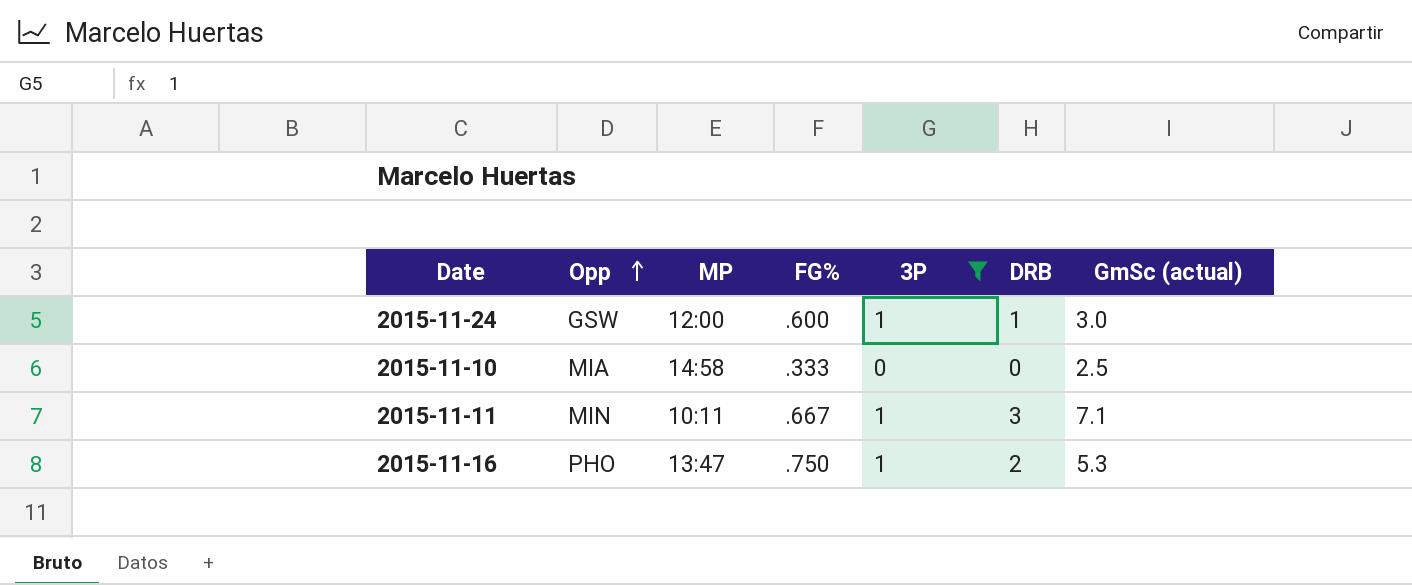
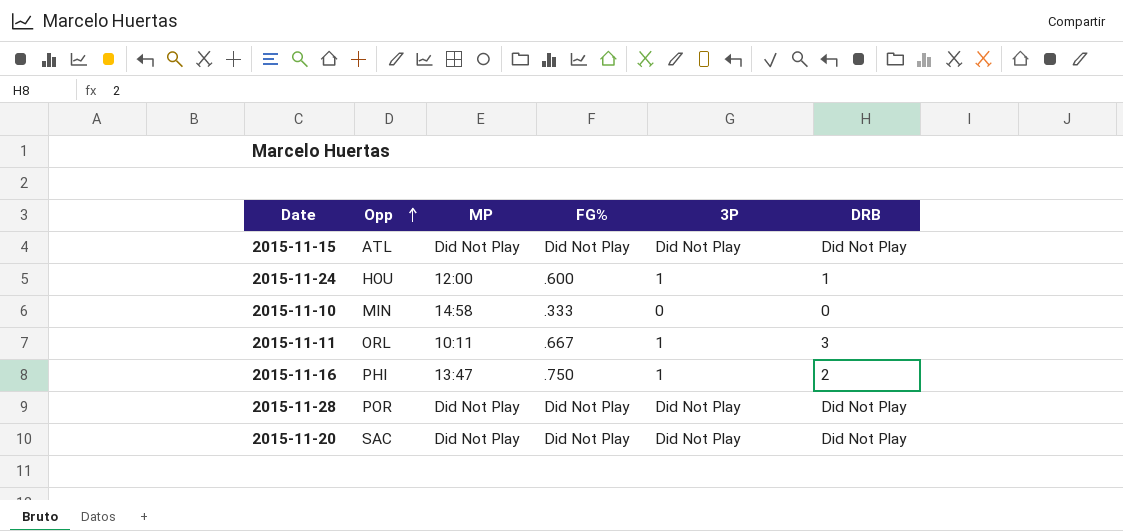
filter: 3P != Did Not Play -> none
column GmSc (actual) | position: 7 -> none
2015-11-24 | Opp: GSW -> HOU
2015-11-10 | Opp: MIA -> MIN
2015-11-11 | Opp: MIN -> ORL
2015-11-16 | Opp: PHO -> PHI

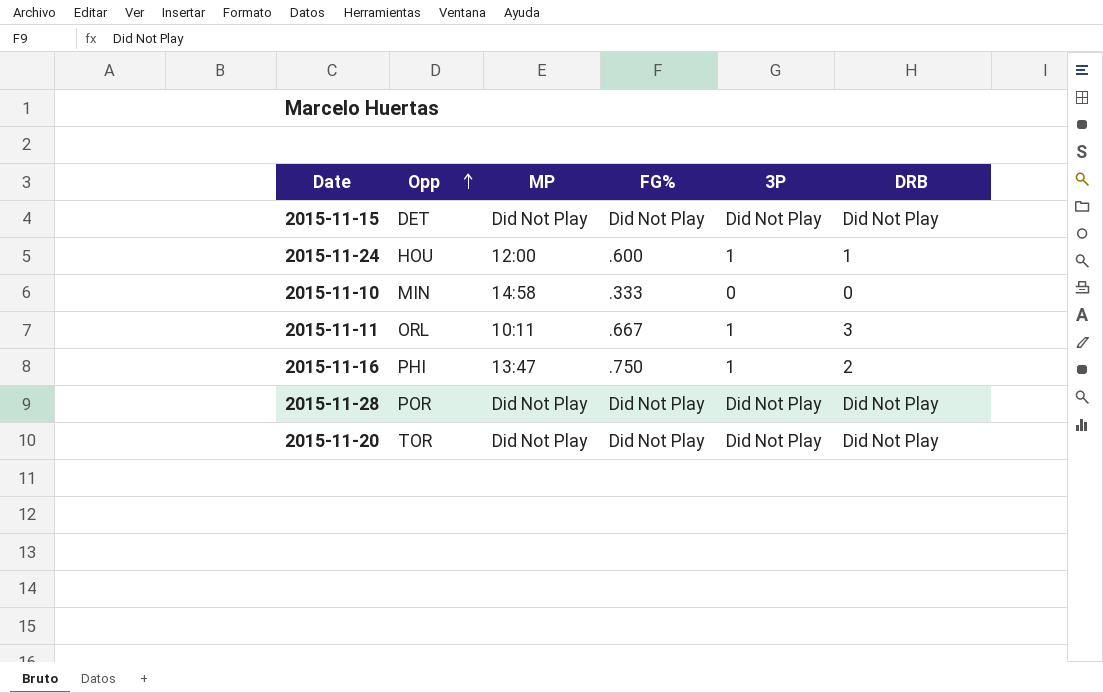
2015-11-15 | Opp: ATL -> DET
2015-11-20 | Opp: SAC -> TOR

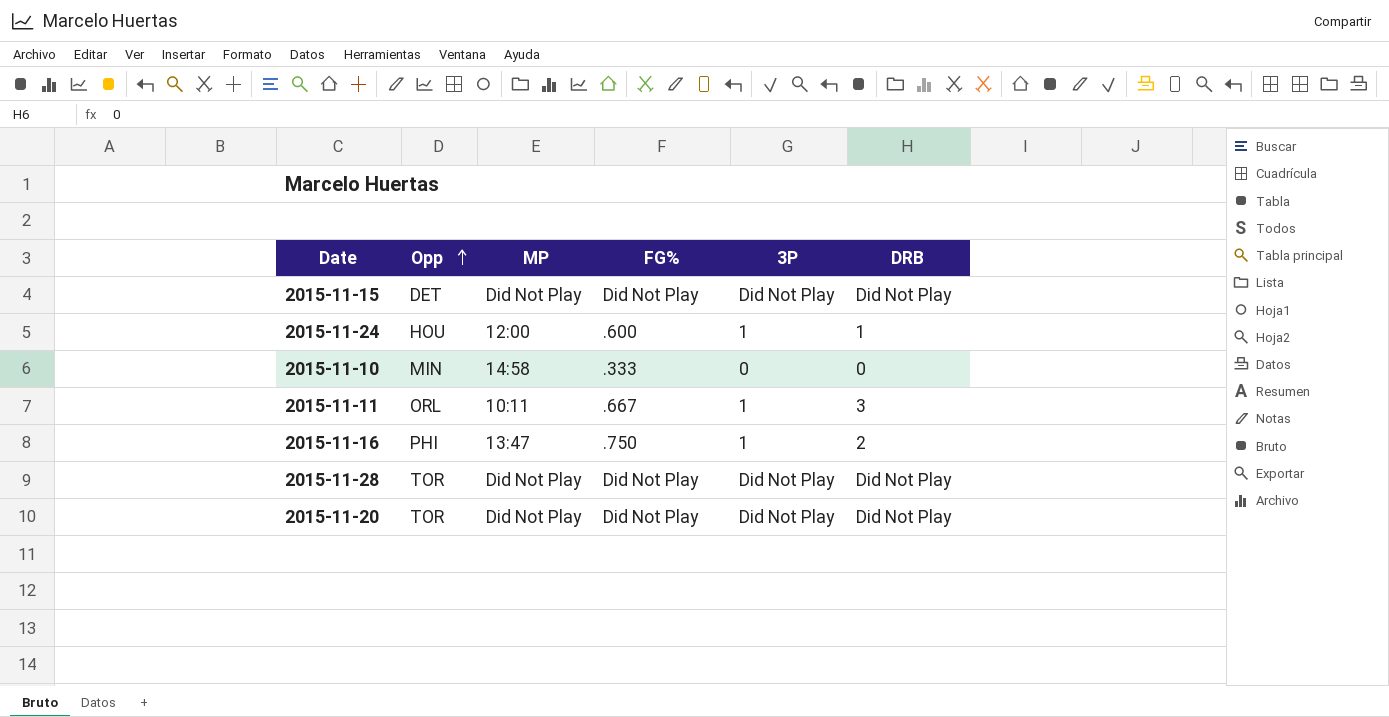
2015-11-28 | Opp: POR -> TOR

